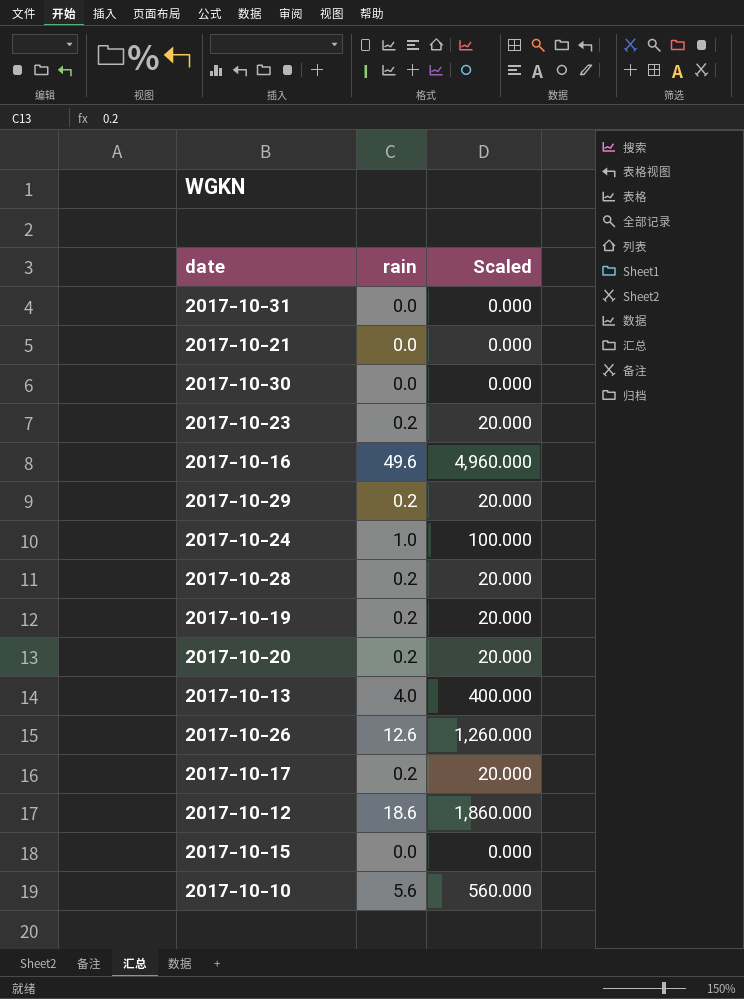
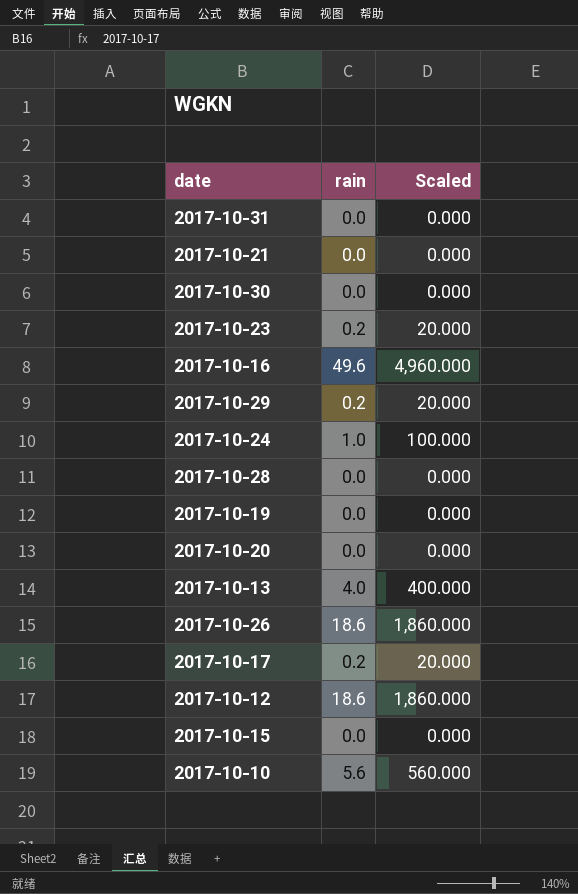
2017-10-28 | rain: 0.2 -> 0.0
2017-10-28 | Scaled: 20.000 -> 0.000
2017-10-19 | rain: 0.2 -> 0.0
2017-10-19 | Scaled: 20.000 -> 0.000
2017-10-20 | rain: 0.2 -> 0.0
2017-10-20 | Scaled: 20.000 -> 0.000
2017-10-26 | rain: 12.6 -> 18.6
2017-10-26 | Scaled: 1,260.000 -> 1,860.000

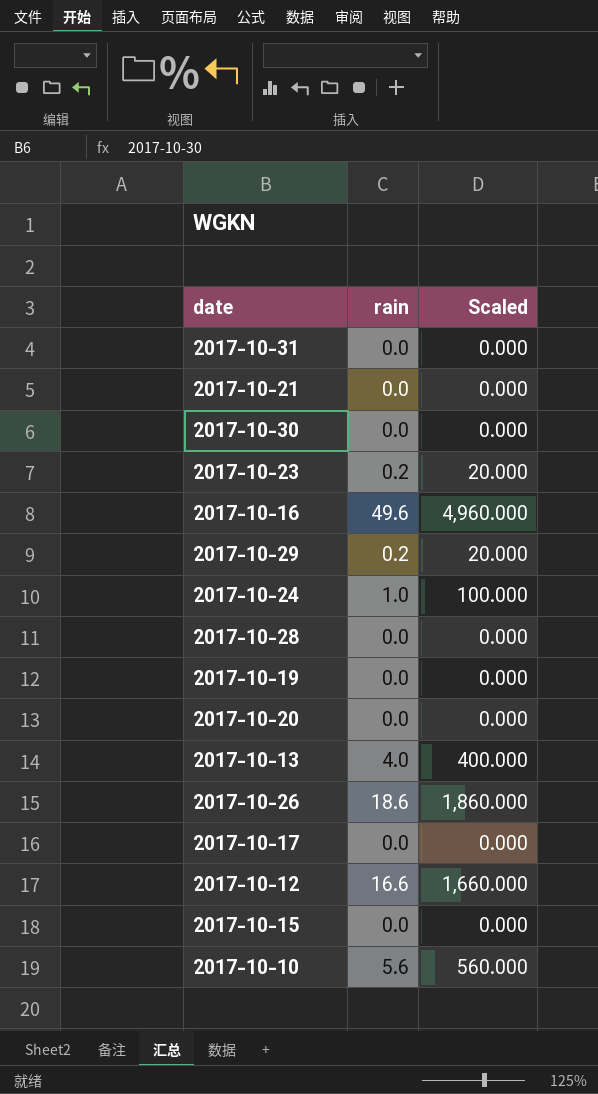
2017-10-17 | rain: 0.2 -> 0.0
2017-10-17 | Scaled: 20.000 -> 0.000
2017-10-12 | rain: 18.6 -> 16.6
2017-10-12 | Scaled: 1,860.000 -> 1,660.000

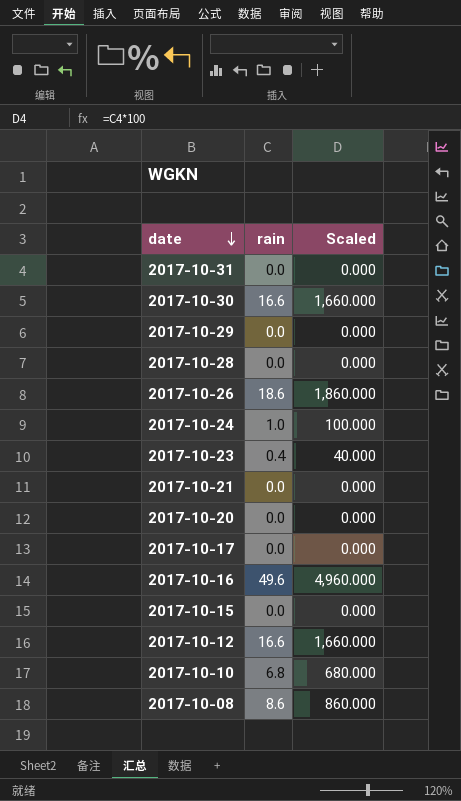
row order: none -> date descending
row 2017-10-19: 0.0 | 0.000 -> none
row 2017-10-13: 4.0 | 400.000 -> none
2017-10-30 | rain: 0.0 -> 16.6
2017-10-30 | Scaled: 0.000 -> 1,660.000
2017-10-29 | rain: 0.2 -> 0.0
2017-10-29 | Scaled: 20.000 -> 0.000
2017-10-23 | rain: 0.2 -> 0.4
2017-10-23 | Scaled: 20.000 -> 40.000
2017-10-10 | rain: 5.6 -> 6.8
2017-10-10 | Scaled: 560.000 -> 680.000
row 2017-10-08: none -> 8.6 | 860.000

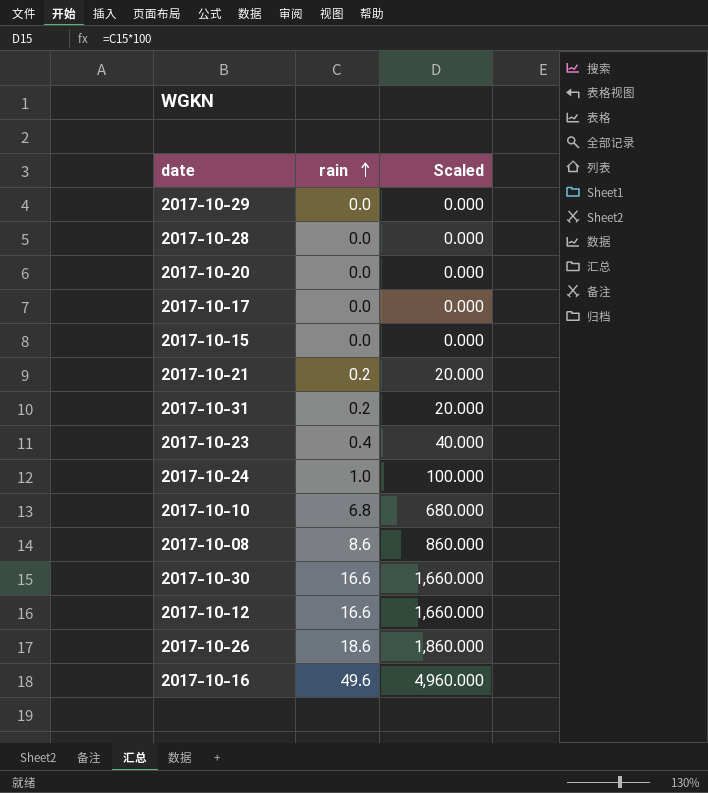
row order: date descending -> rain ascending
2017-10-21 | rain: 0.0 -> 0.2
2017-10-21 | Scaled: 0.000 -> 20.000
2017-10-31 | rain: 0.0 -> 0.2
2017-10-31 | Scaled: 0.000 -> 20.000

